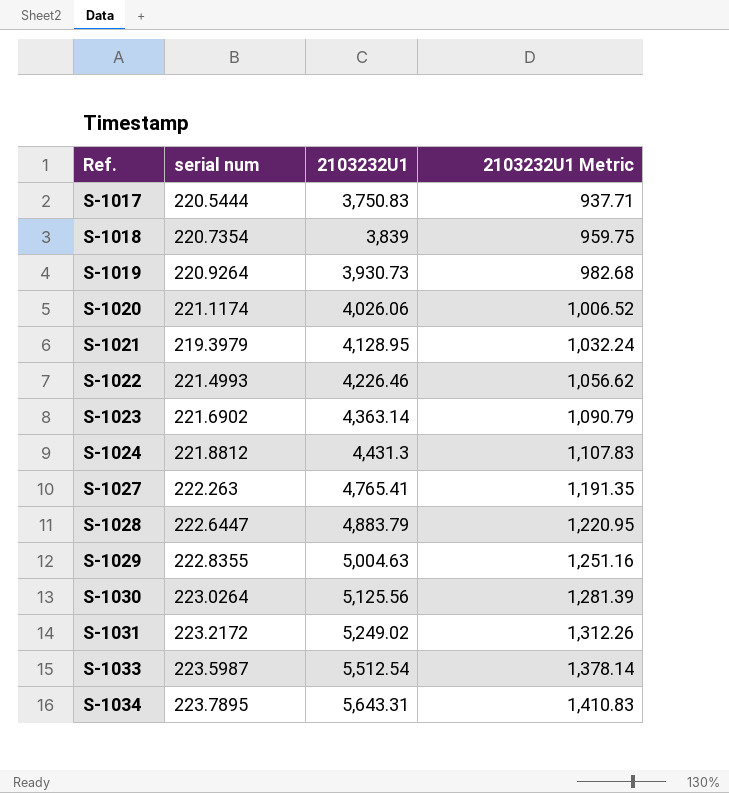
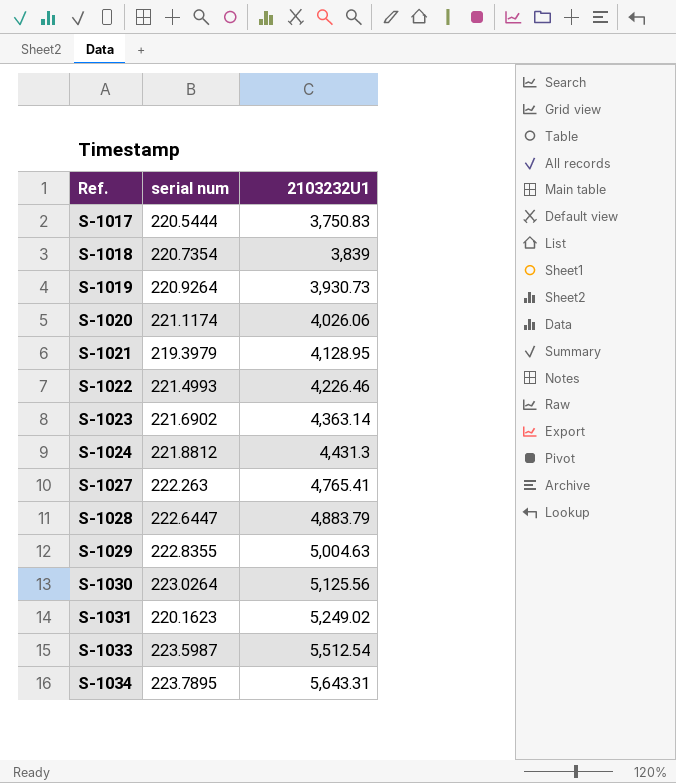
column 2103232U1 Metric | formula: [2103232U1] * 0.25 -> none
S-1031 | serial num: 223.2172 -> 220.1623

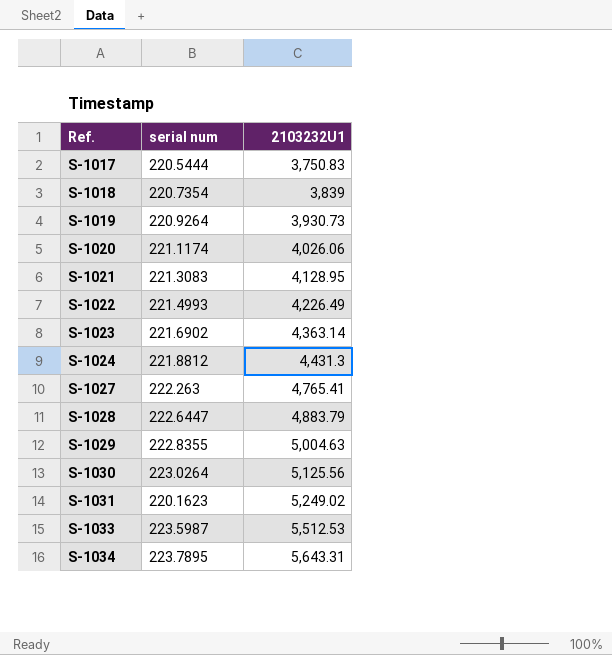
S-1021 | serial num: 219.3979 -> 221.3083
S-1022 | 2103232U1: 4,226.46 -> 4,226.49
S-1033 | 2103232U1: 5,512.54 -> 5,512.53

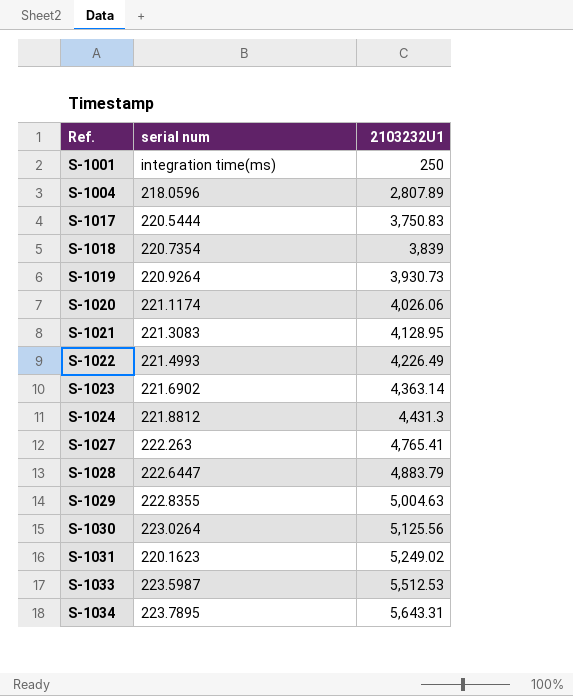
row S-1001: none -> integration time(ms) | 250
row S-1004: none -> 218.0596 | 2,807.89

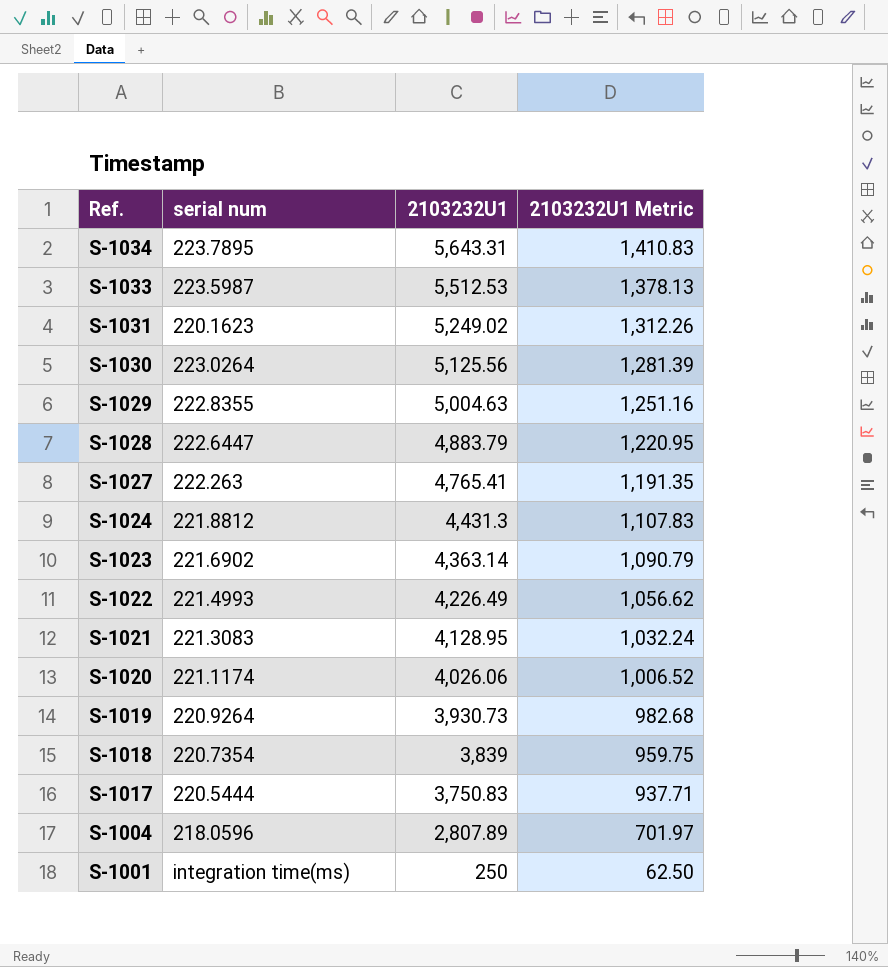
row order: Ref. ascending -> Ref. descending
column 2103232U1 Metric | formula: none -> [2103232U1] * 0.25

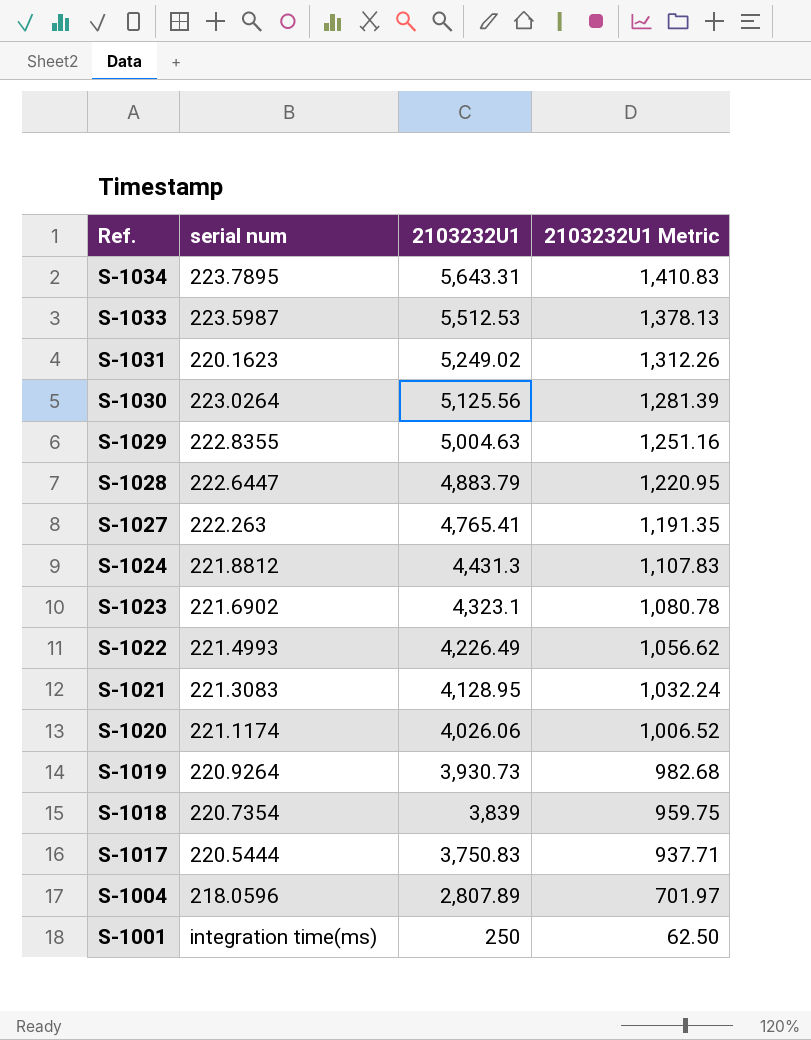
S-1023 | 2103232U1: 4,363.14 -> 4,323.1
S-1023 | 2103232U1 Metric: 1,090.79 -> 1,080.78

